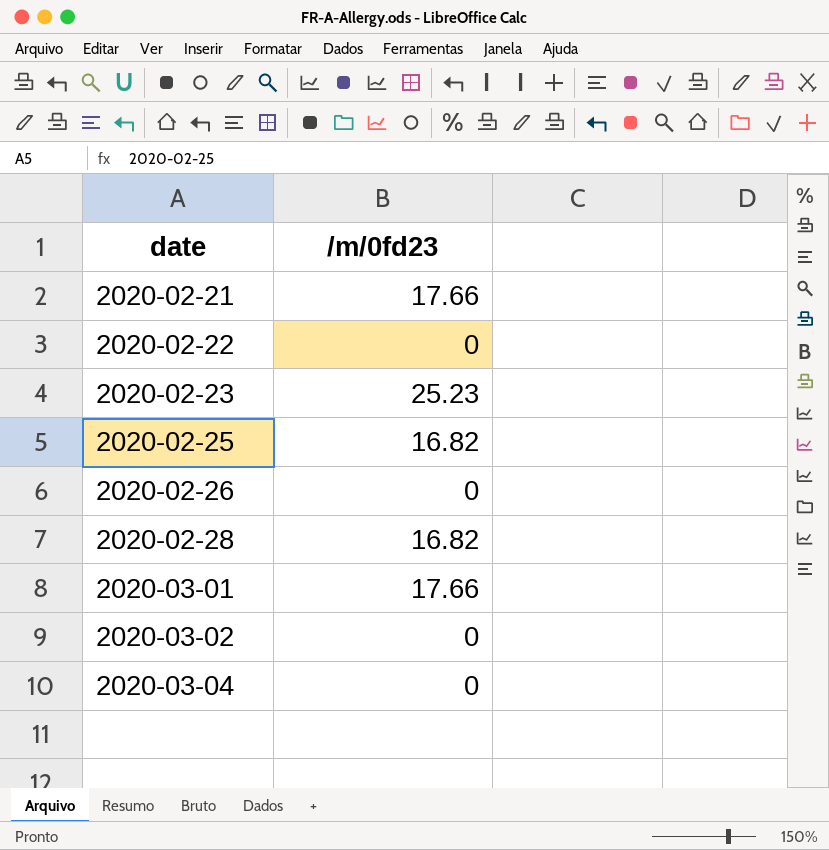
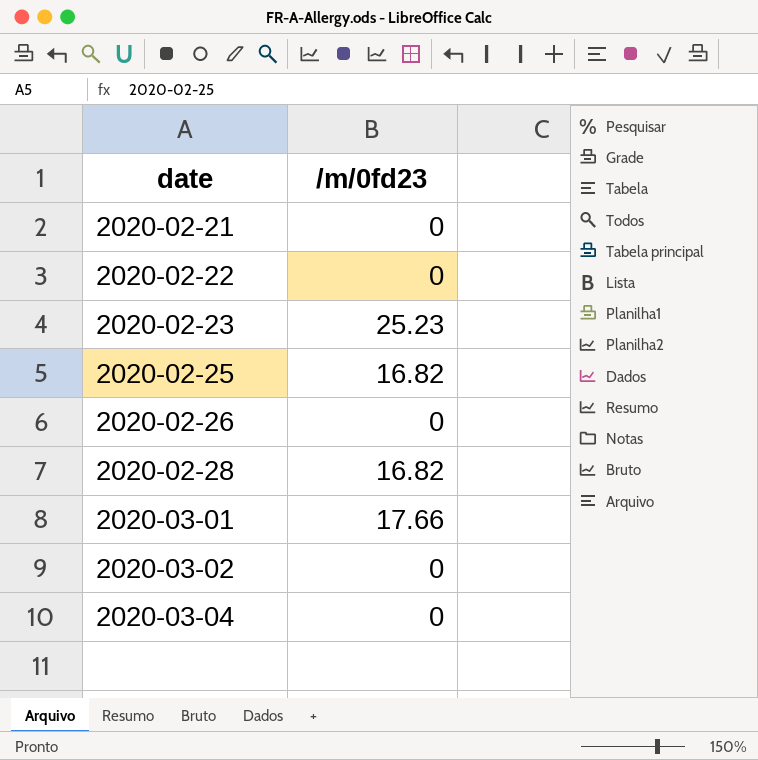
2020-02-21 | /m/0fd23: 17.66 -> 0

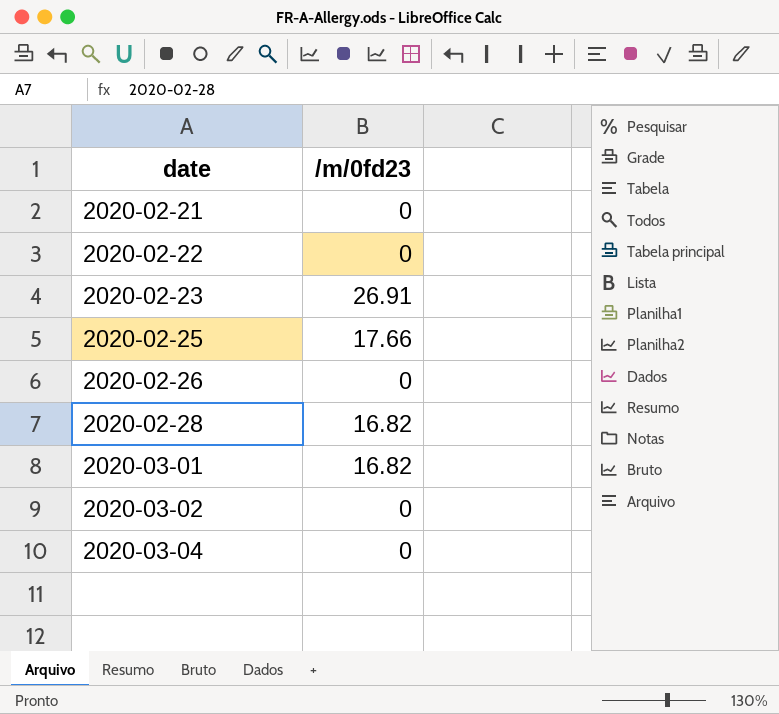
2020-02-23 | /m/0fd23: 25.23 -> 26.91
2020-02-25 | /m/0fd23: 16.82 -> 17.66
2020-03-01 | /m/0fd23: 17.66 -> 16.82

